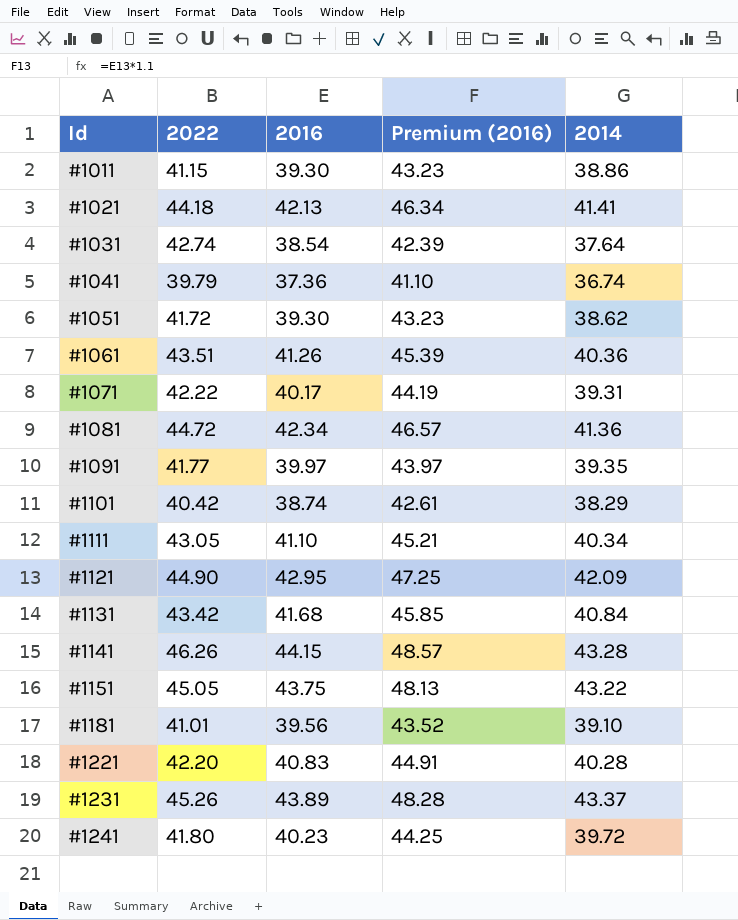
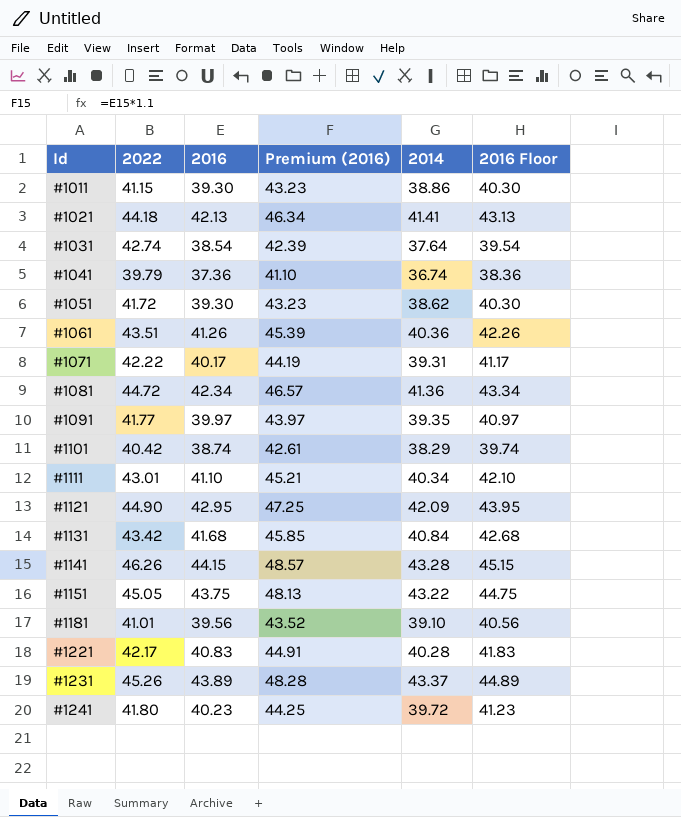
column 2016 Floor | formula: none -> [2016] + 1
#1111 | 2022: 43.05 -> 43.01
#1221 | 2022: 42.20 -> 42.17

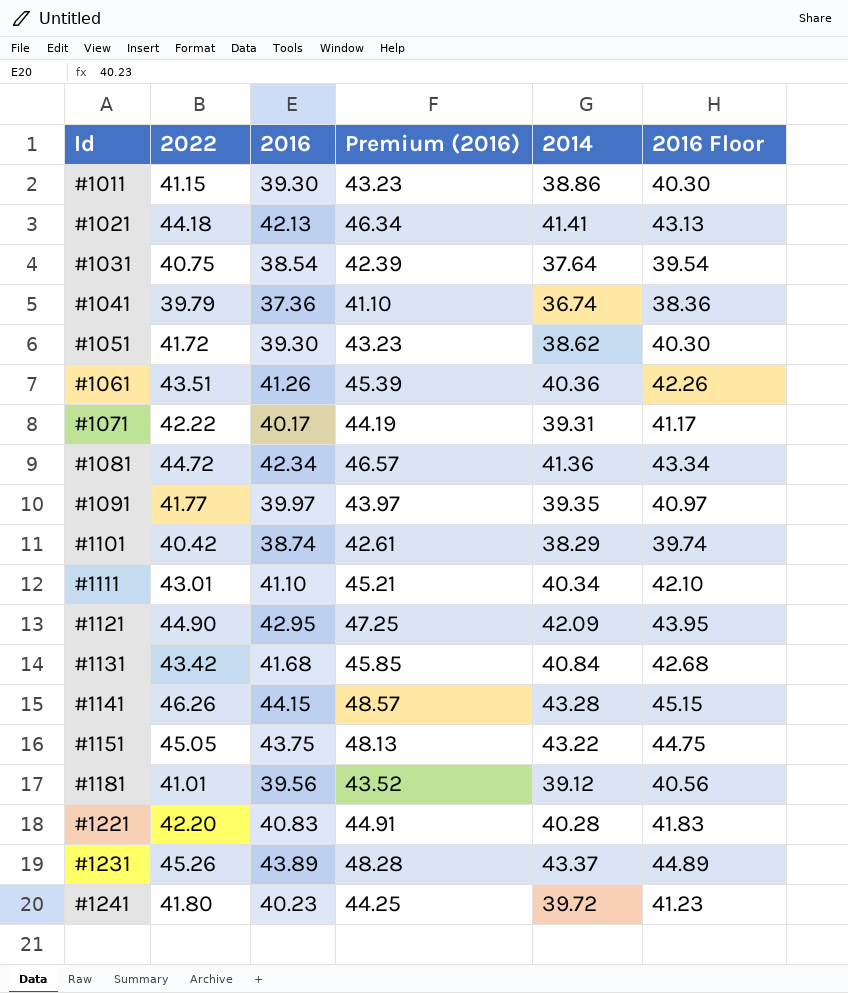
#1031 | 2022: 42.74 -> 40.75
#1181 | 2014: 39.10 -> 39.12
#1221 | 2022: 42.17 -> 42.20

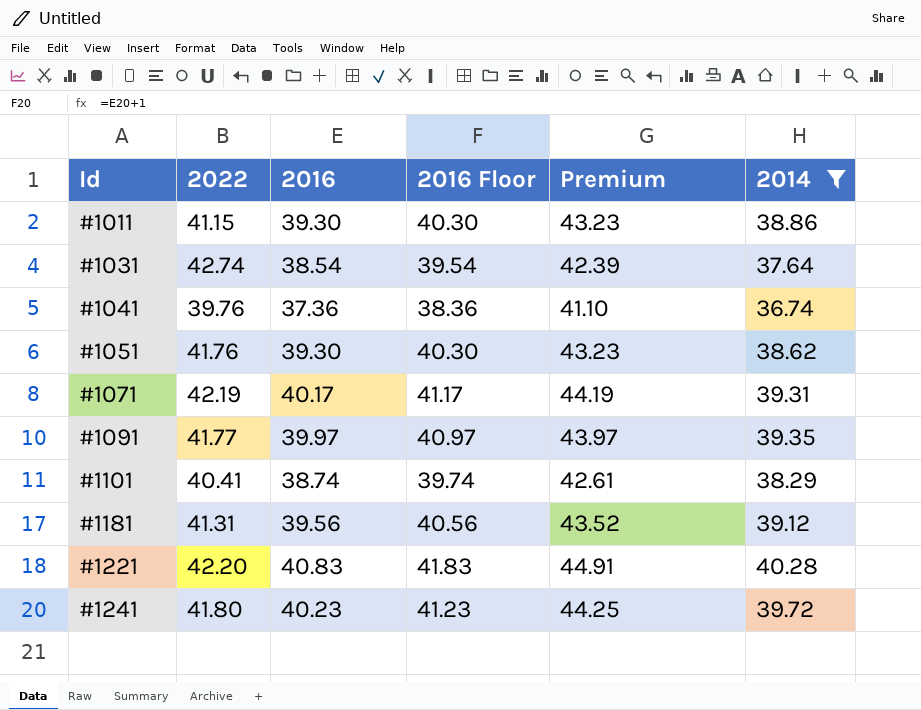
filter: none -> 2014 <= 40.28
column 2016 Floor | position: 6 -> 4
column name: Premium (2016) -> Premium
#1031 | 2022: 40.75 -> 42.74
#1041 | 2022: 39.79 -> 39.76
#1051 | 2022: 41.72 -> 41.76
#1071 | 2022: 42.22 -> 42.19
#1101 | 2022: 40.42 -> 40.41
#1181 | 2022: 41.01 -> 41.31

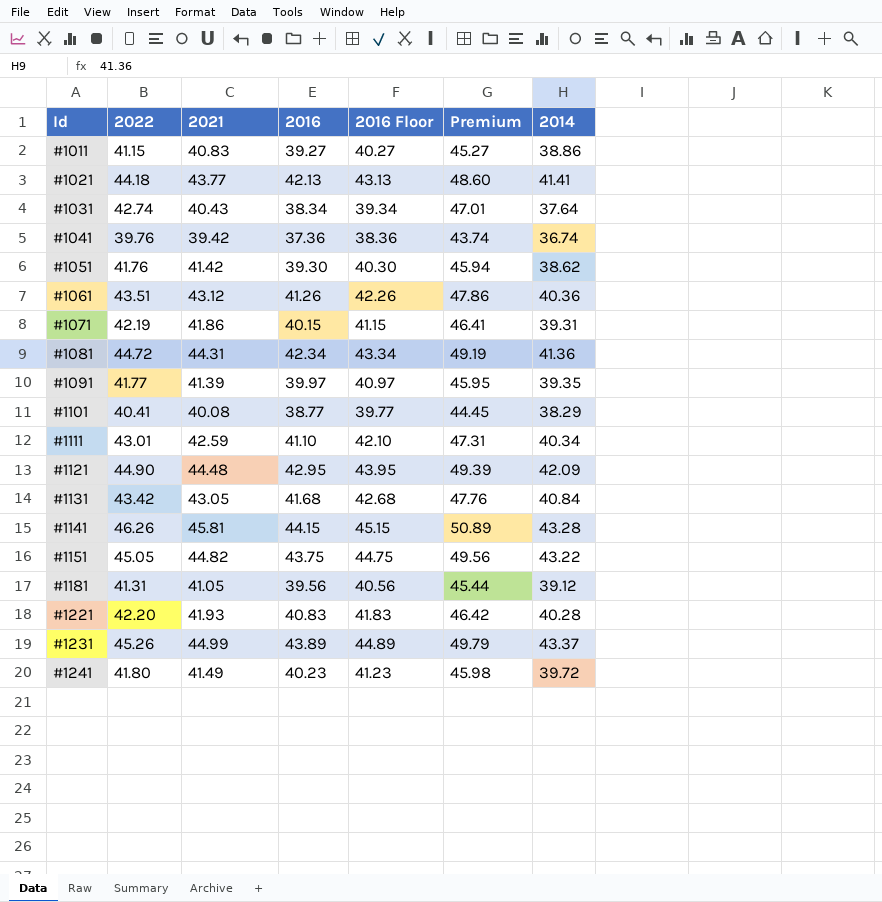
filter: 2014 <= 40.28 -> none
column 2021 | position: none -> 3
column Premium | formula: [2016] * 1.1 -> [2022] * 1.1
#1011 | 2016: 39.30 -> 39.27
#1011 | 2016 Floor: 40.30 -> 40.27
#1031 | 2016: 38.54 -> 38.34
#1031 | 2016 Floor: 39.54 -> 39.34
#1071 | 2016: 40.17 -> 40.15
#1071 | 2016 Floor: 41.17 -> 41.15
#1101 | 2016: 38.74 -> 38.77
#1101 | 2016 Floor: 39.74 -> 39.77

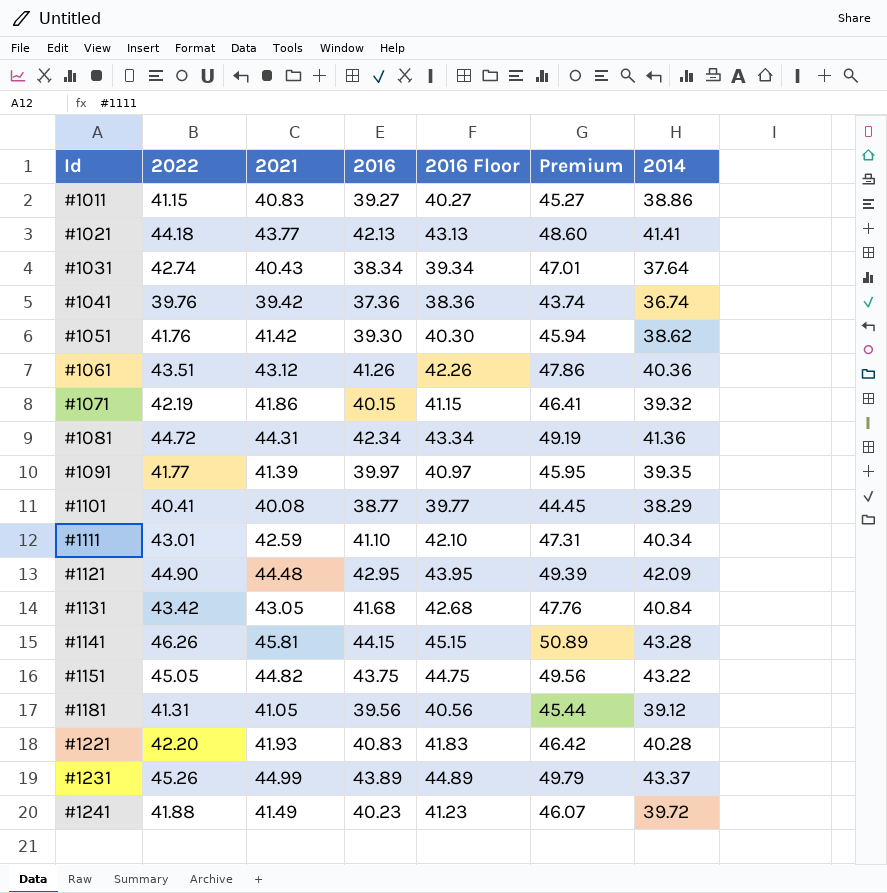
#1071 | 2014: 39.31 -> 39.32
#1241 | 2022: 41.80 -> 41.88
#1241 | Premium: 45.98 -> 46.07

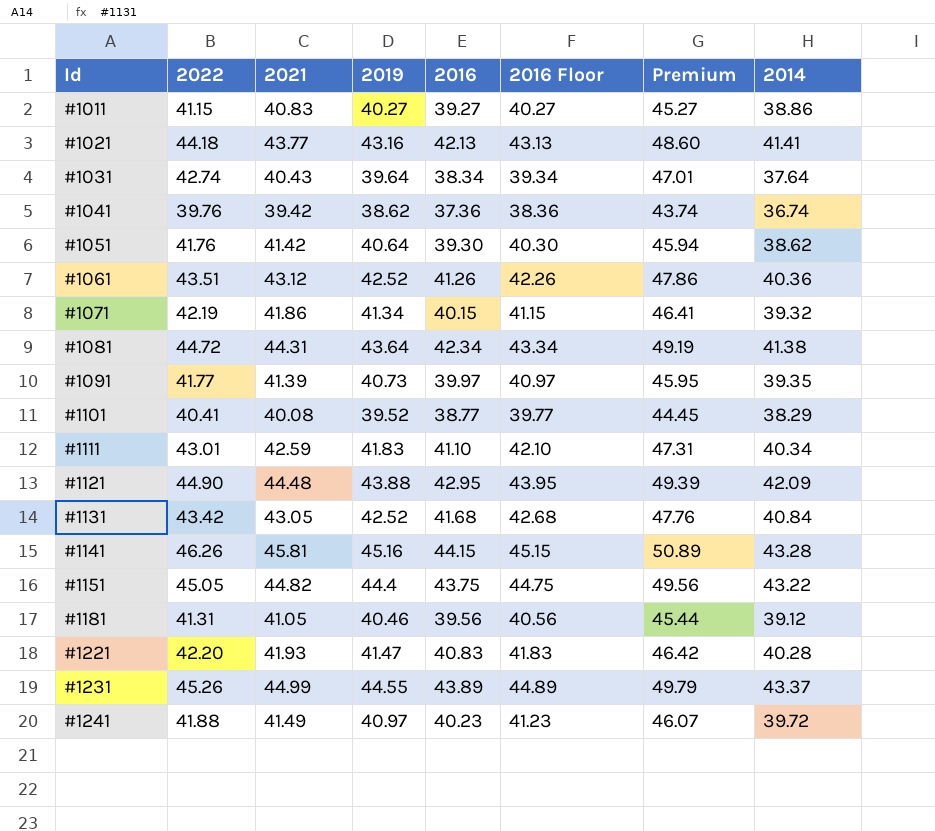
column 2019 | position: none -> 4
#1081 | 2014: 41.36 -> 41.38

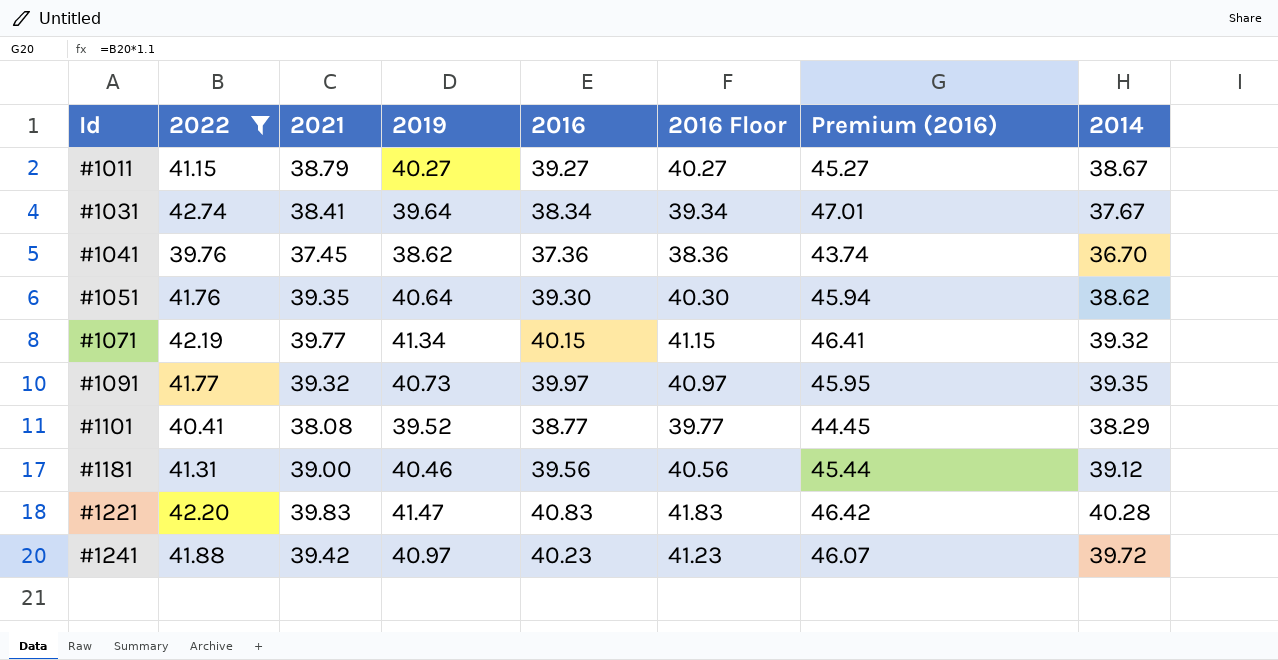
filter: none -> 2022 <= 42.74
column name: Premium -> Premium (2016)
#1011 | 2021: 40.83 -> 38.79
#1011 | 2014: 38.86 -> 38.67
#1031 | 2021: 40.43 -> 38.41
#1031 | 2014: 37.64 -> 37.67
#1041 | 2021: 39.42 -> 37.45
#1041 | 2014: 36.74 -> 36.70
#1051 | 2021: 41.42 -> 39.35
#1071 | 2021: 41.86 -> 39.77
#1091 | 2021: 41.39 -> 39.32
#1101 | 2021: 40.08 -> 38.08
#1181 | 2021: 41.05 -> 39.00
#1221 | 2021: 41.93 -> 39.83
#1241 | 2021: 41.49 -> 39.42

